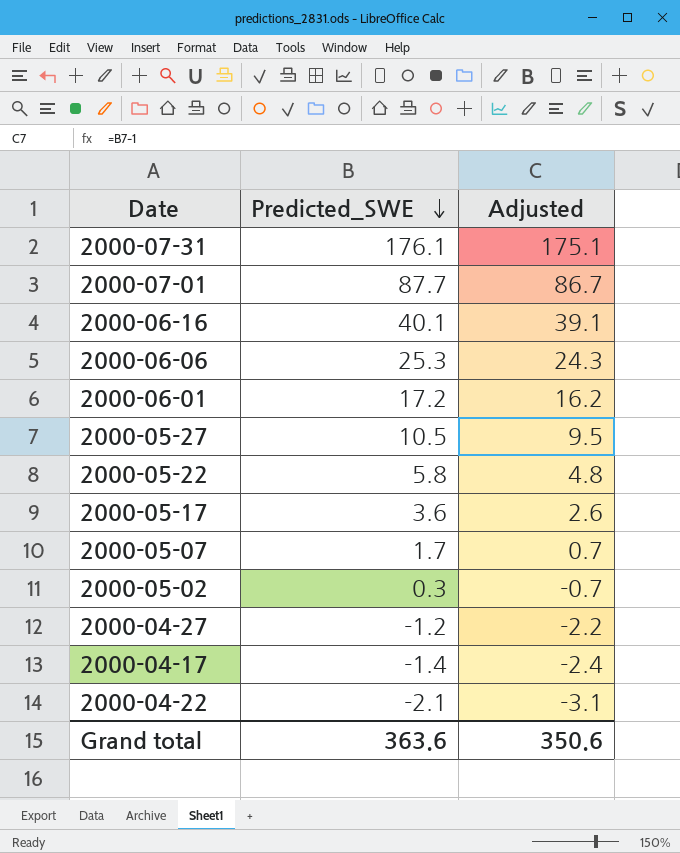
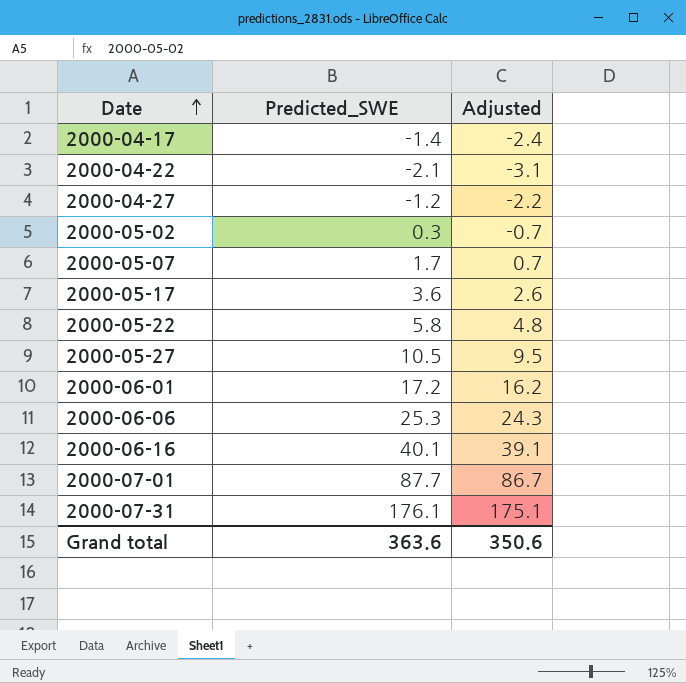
row order: Predicted_SWE descending -> Date ascending

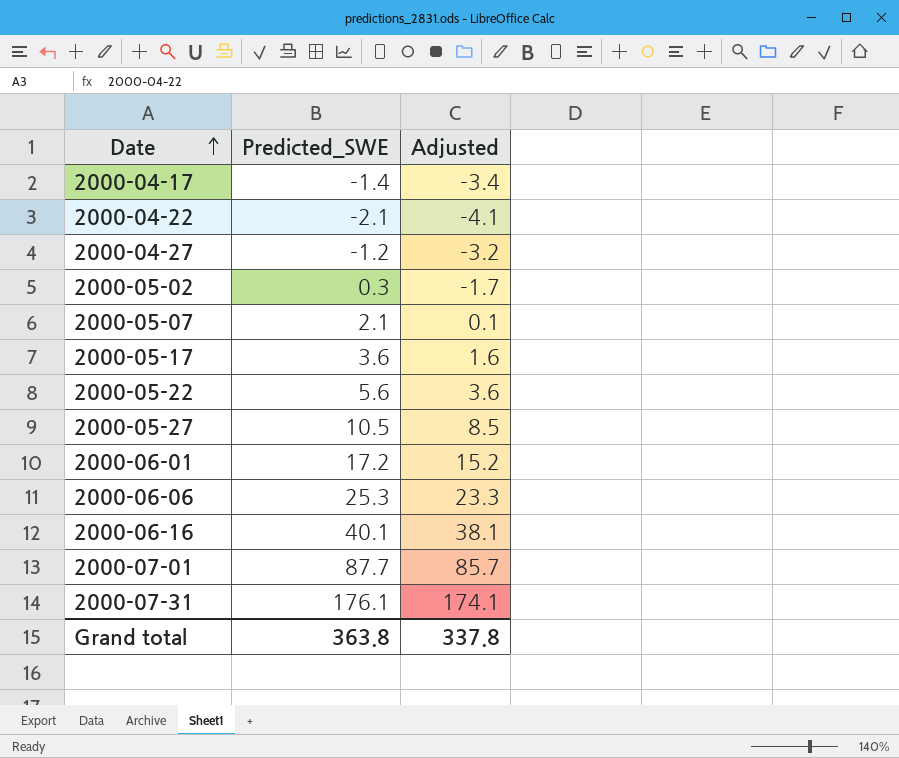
column Adjusted | formula: [Predicted_SWE] - 1 -> [Predicted_SWE] - 2
2000-05-07 | Predicted_SWE: 1.7 -> 2.1
2000-05-22 | Predicted_SWE: 5.8 -> 5.6
Grand total | Predicted_SWE: 363.6 -> 363.8
Grand total | Adjusted: 350.6 -> 337.8

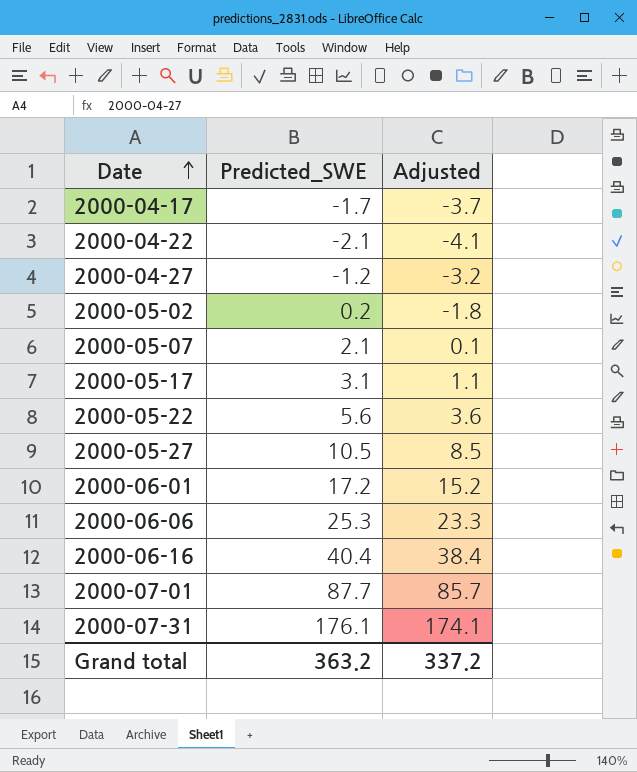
2000-04-17 | Predicted_SWE: -1.4 -> -1.7
2000-04-17 | Adjusted: -3.4 -> -3.7
2000-05-02 | Predicted_SWE: 0.3 -> 0.2
2000-05-02 | Adjusted: -1.7 -> -1.8
2000-05-17 | Predicted_SWE: 3.6 -> 3.1
2000-05-17 | Adjusted: 1.6 -> 1.1
2000-06-16 | Predicted_SWE: 40.1 -> 40.4
2000-06-16 | Adjusted: 38.1 -> 38.4
Grand total | Predicted_SWE: 363.8 -> 363.2
Grand total | Adjusted: 337.8 -> 337.2

